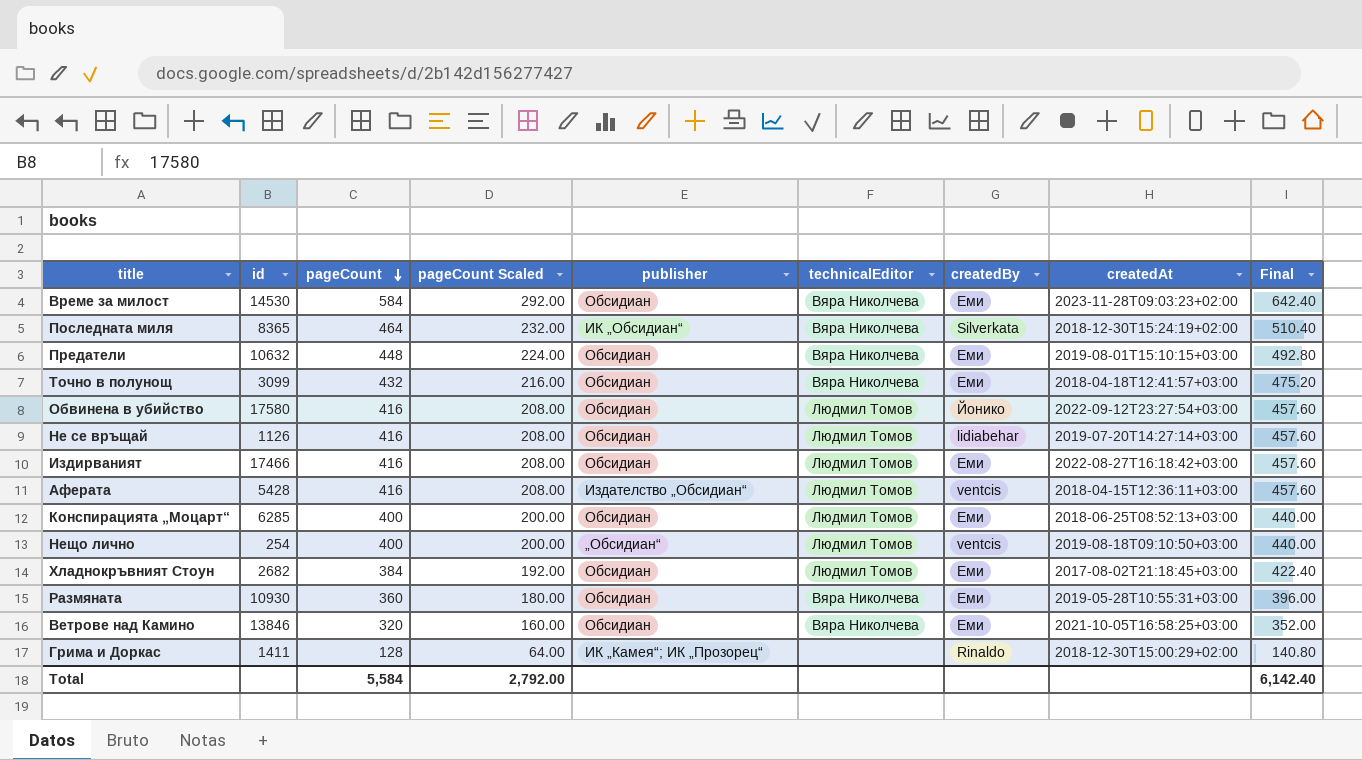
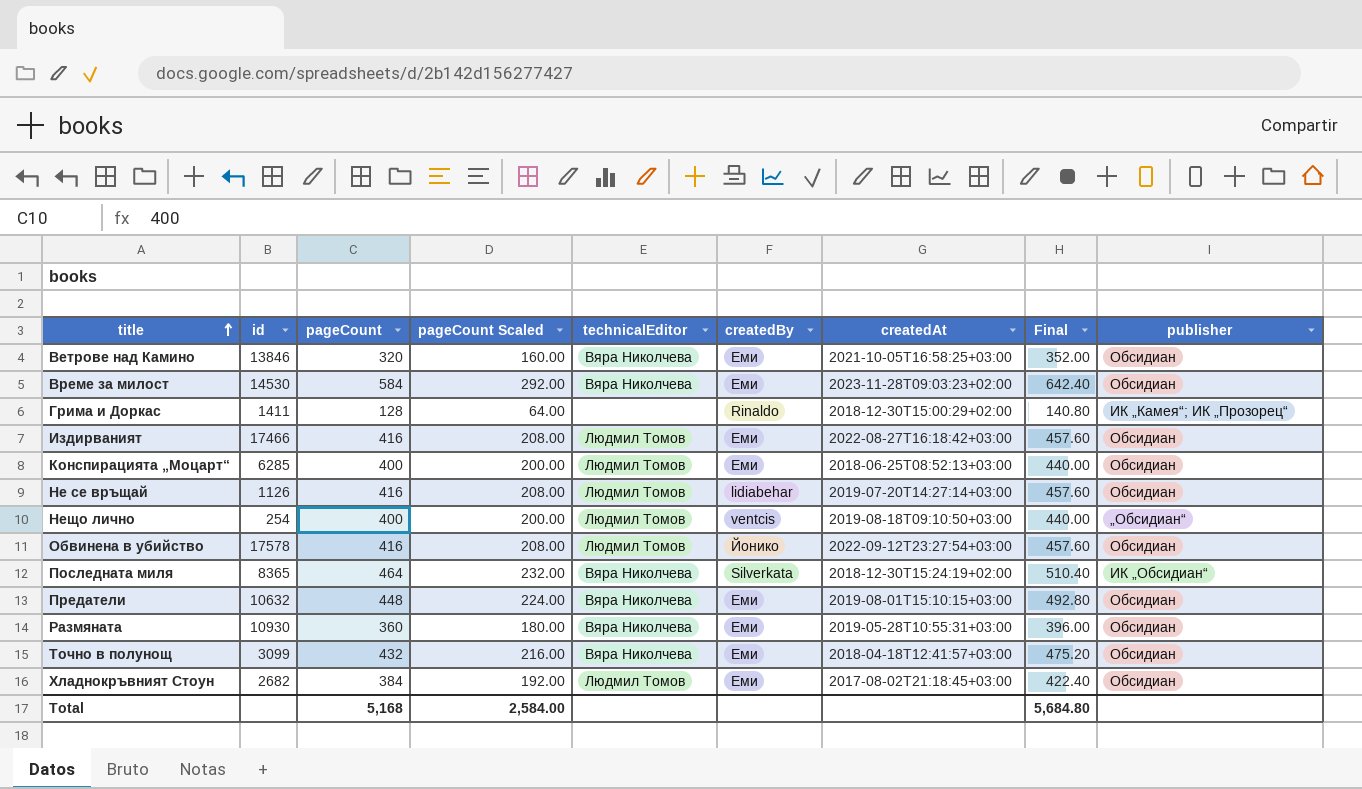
row order: pageCount descending -> title ascending
column publisher | position: 5 -> 9
row Аферата: 5428 | 416 | 208.00 | Издателство „Обсидиан“ | Людмил Томов | ventcis | 2018-04-15T12:36:11+03:00 | 457.60 -> none
Обвинена в убийство | id: 17580 -> 17578
Total | pageCount: 5,584 -> 5,168
Total | pageCount Scaled: 2,792.00 -> 2,584.00
Total | Final: 6,142.40 -> 5,684.80

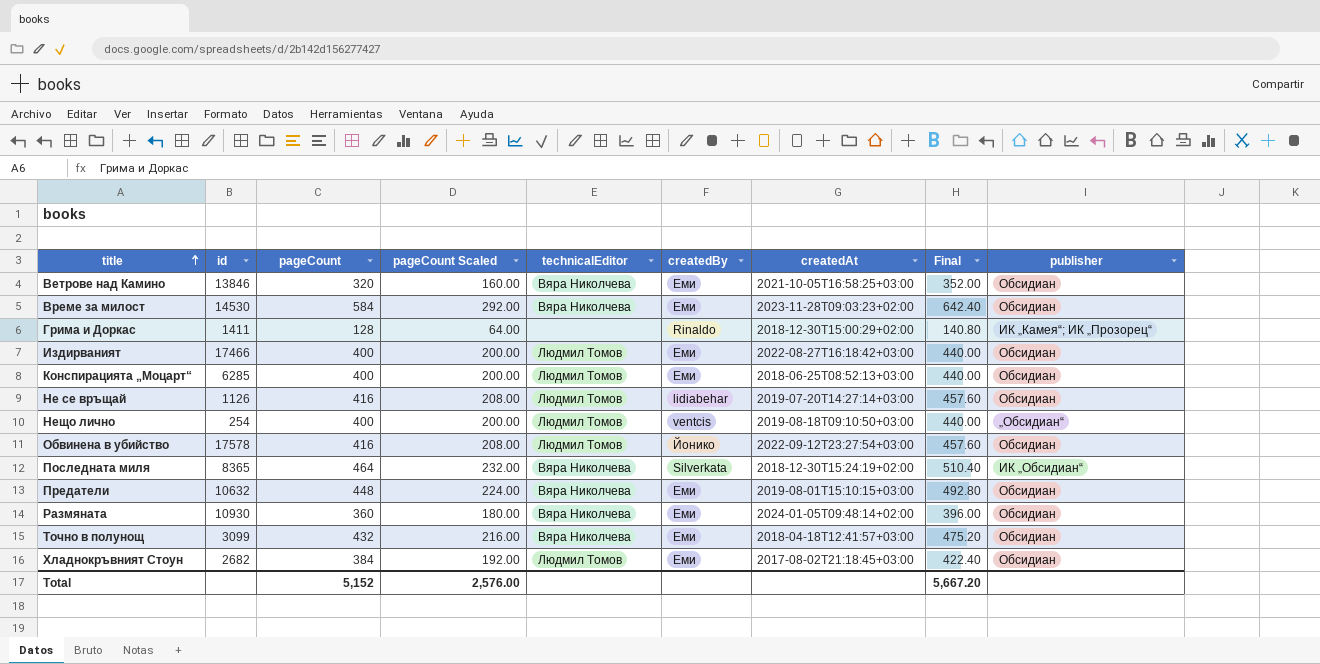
Издирваният | pageCount: 416 -> 400
Издирваният | pageCount Scaled: 208.00 -> 200.00
Издирваният | Final: 457.60 -> 440.00
Размяната | createdAt: 2019-05-28T10:55:31+03:00 -> 2024-01-05T09:48:14+02:00
Total | pageCount: 5,168 -> 5,152
Total | pageCount Scaled: 2,584.00 -> 2,576.00
Total | Final: 5,684.80 -> 5,667.20

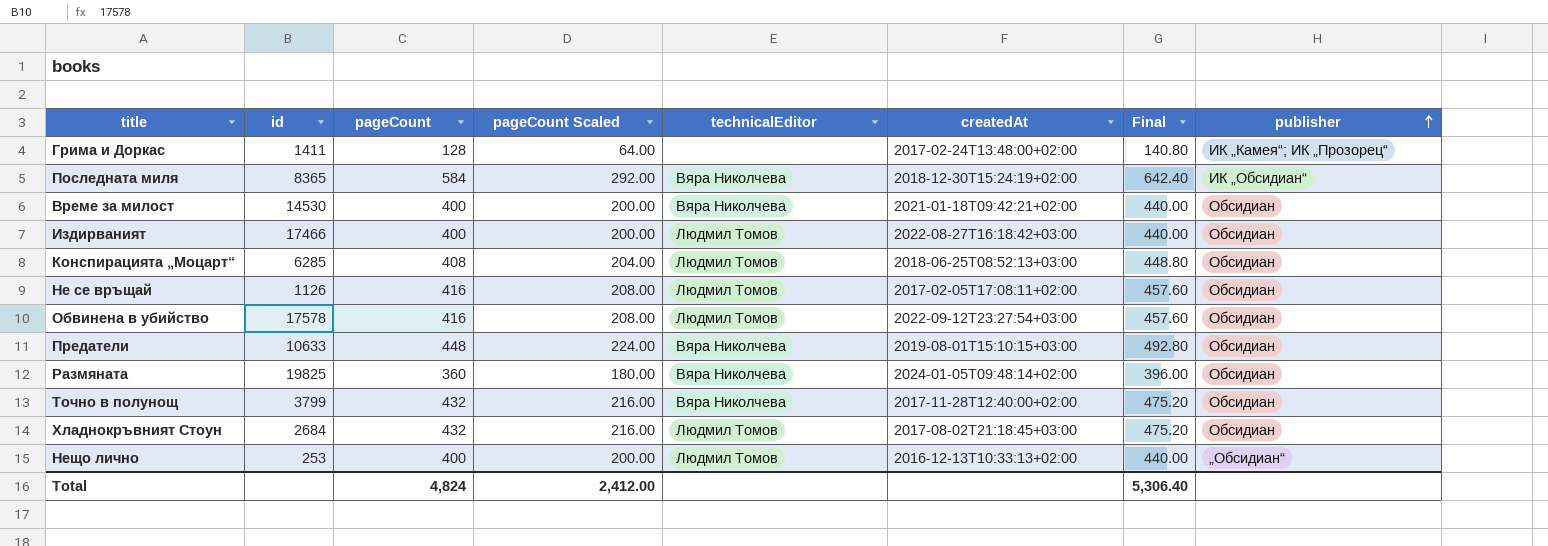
row order: title ascending -> publisher ascending
column createdBy | position: 6 -> none
row Ветрове над Камино: 13846 | 320 | 160.00 | Вяра Николчева | Еми | 2021-10-05T16:58:25+03:00 | 352.00 | Обсидиан -> none
Грима и Доркас | createdAt: 2018-12-30T15:00:29+02:00 -> 2017-02-24T13:48:00+02:00
Последната миля | pageCount: 464 -> 584
Последната миля | pageCount Scaled: 232.00 -> 292.00
Последната миля | Final: 510.40 -> 642.40
Време за милост | pageCount: 584 -> 400
Време за милост | pageCount Scaled: 292.00 -> 200.00
Време за милост | createdAt: 2023-11-28T09:03:23+02:00 -> 2021-01-18T09:42:21+02:00
Време за милост | Final: 642.40 -> 440.00
Конспирацията „Моцарт“ | pageCount: 400 -> 408
Конспирацията „Моцарт“ | pageCount Scaled: 200.00 -> 204.00
Конспирацията „Моцарт“ | Final: 440.00 -> 448.80
Не се връщай | createdAt: 2019-07-20T14:27:14+03:00 -> 2017-02-05T17:08:11+02:00
Предатели | id: 10632 -> 10633
Размяната | id: 10930 -> 19825
Точно в полунощ | id: 3099 -> 3799
Точно в полунощ | createdAt: 2018-04-18T12:41:57+03:00 -> 2017-11-28T12:40:00+02:00
Хладнокръвният Стоун | id: 2682 -> 2684
Хладнокръвният Стоун | pageCount: 384 -> 432
Хладнокръвният Стоун | pageCount Scaled: 192.00 -> 216.00
Хладнокръвният Стоун | Final: 422.40 -> 475.20
Нещо лично | id: 254 -> 253
Нещо лично | createdAt: 2019-08-18T09:10:50+03:00 -> 2016-12-13T10:33:13+02:00
Total | pageCount: 5,152 -> 4,824
Total | pageCount Scaled: 2,576.00 -> 2,412.00
Total | Final: 5,667.20 -> 5,306.40

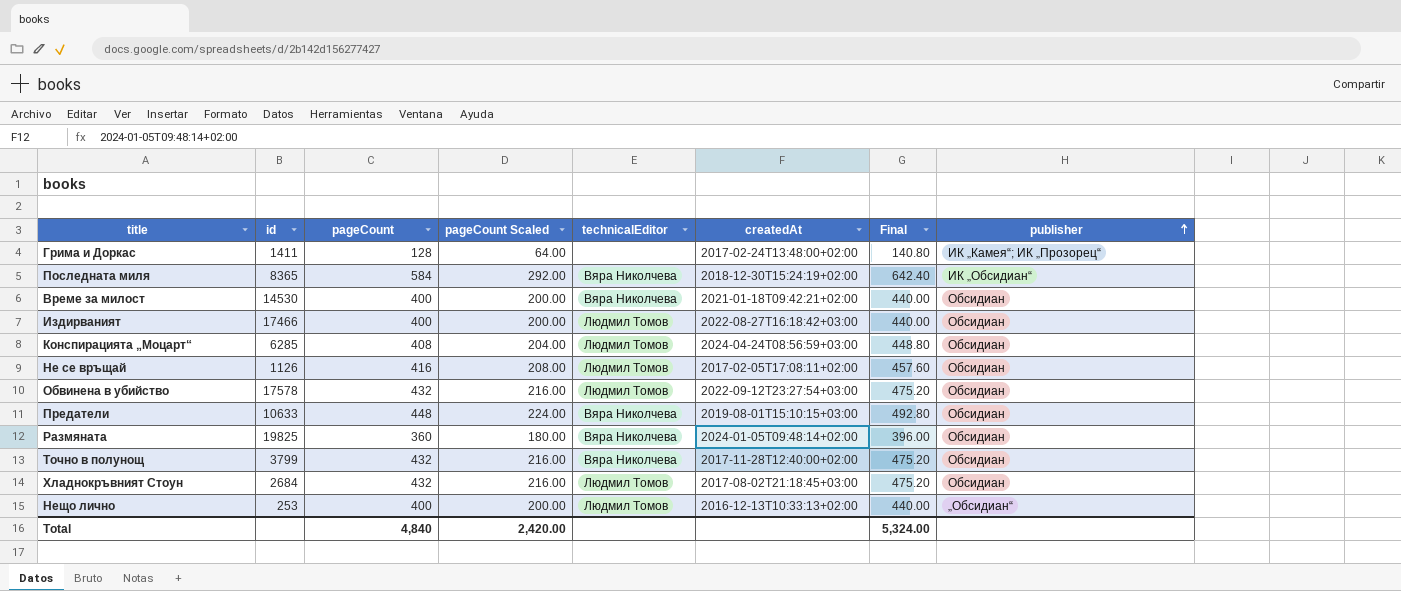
Конспирацията „Моцарт“ | createdAt: 2018-06-25T08:52:13+03:00 -> 2024-04-24T08:56:59+03:00
Обвинена в убийство | pageCount: 416 -> 432
Обвинена в убийство | pageCount Scaled: 208.00 -> 216.00
Обвинена в убийство | Final: 457.60 -> 475.20
Total | pageCount: 4,824 -> 4,840
Total | pageCount Scaled: 2,412.00 -> 2,420.00
Total | Final: 5,306.40 -> 5,324.00

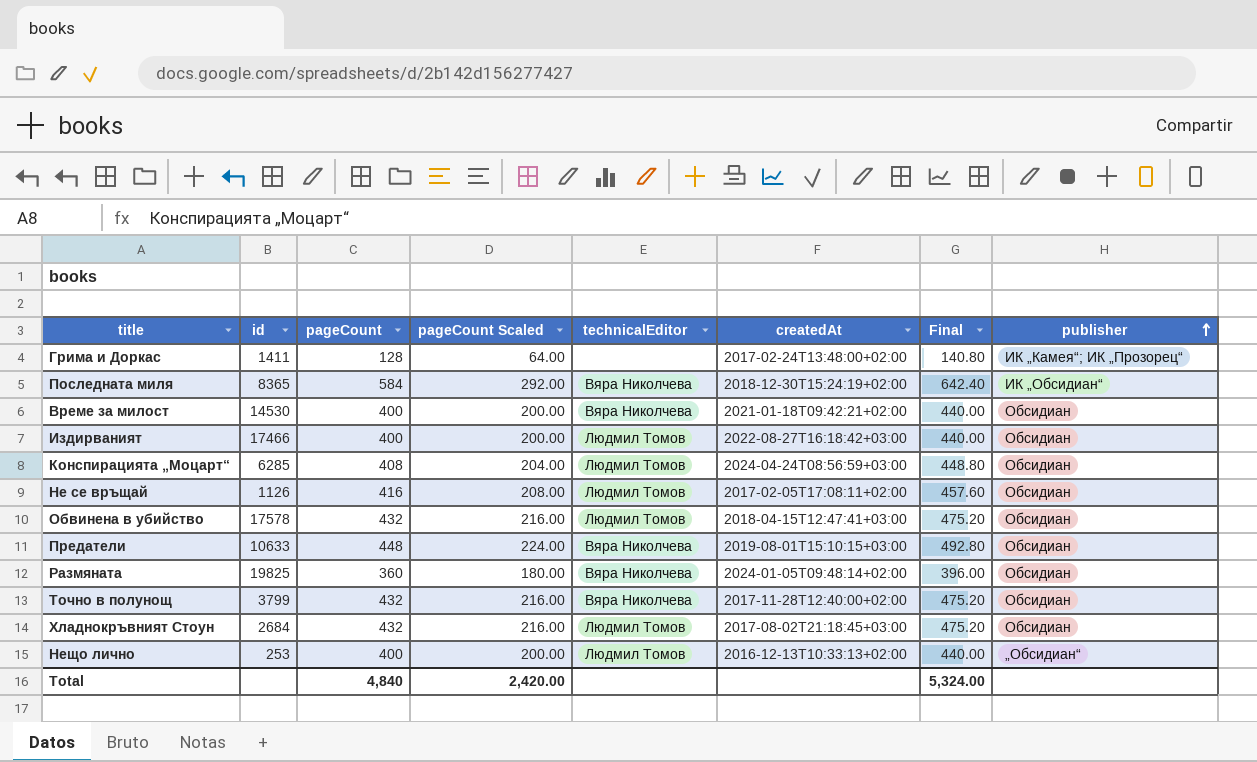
Обвинена в убийство | createdAt: 2022-09-12T23:27:54+03:00 -> 2018-04-15T12:47:41+03:00

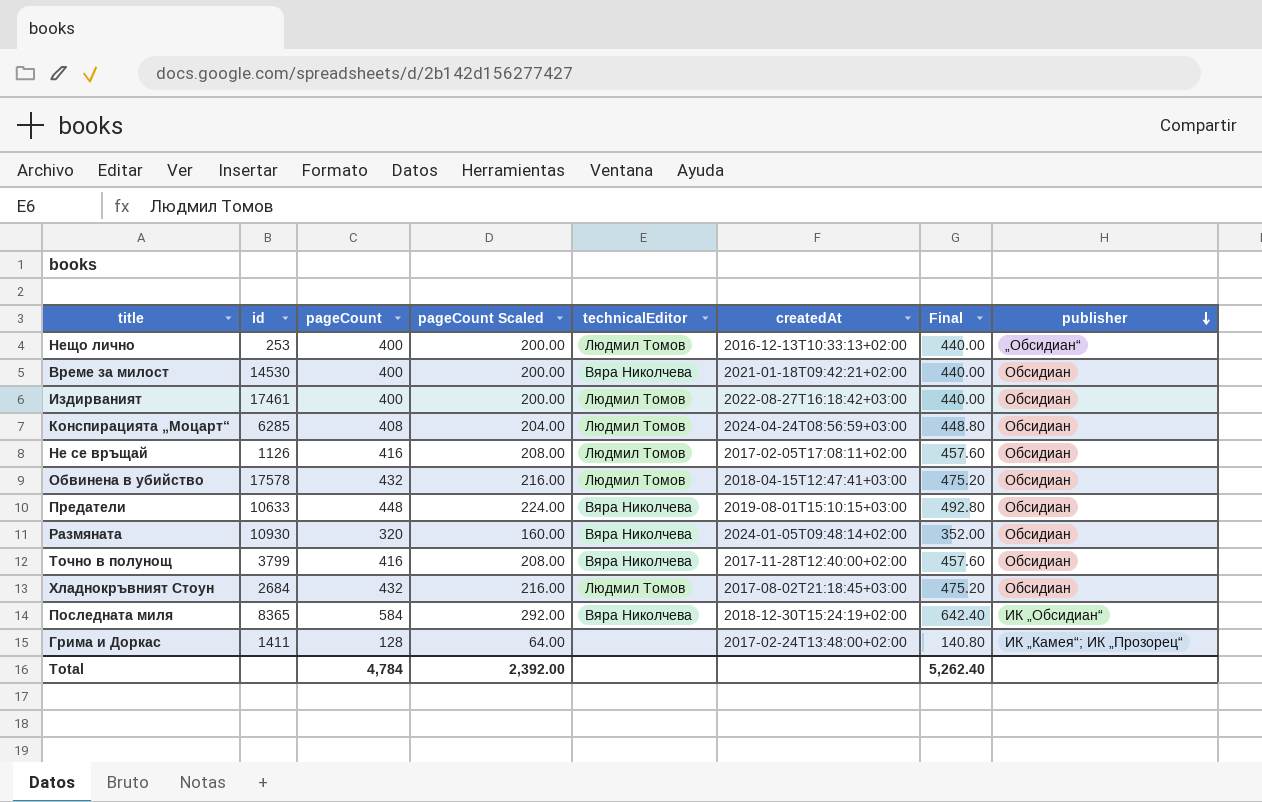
row order: publisher ascending -> publisher descending
Издирваният | id: 17466 -> 17461
Размяната | id: 19825 -> 10930
Размяната | pageCount: 360 -> 320
Размяната | pageCount Scaled: 180.00 -> 160.00
Размяната | Final: 396.00 -> 352.00
Точно в полунощ | pageCount: 432 -> 416
Точно в полунощ | pageCount Scaled: 216.00 -> 208.00
Точно в полунощ | Final: 475.20 -> 457.60
Total | pageCount: 4,840 -> 4,784
Total | pageCount Scaled: 2,420.00 -> 2,392.00
Total | Final: 5,324.00 -> 5,262.40

